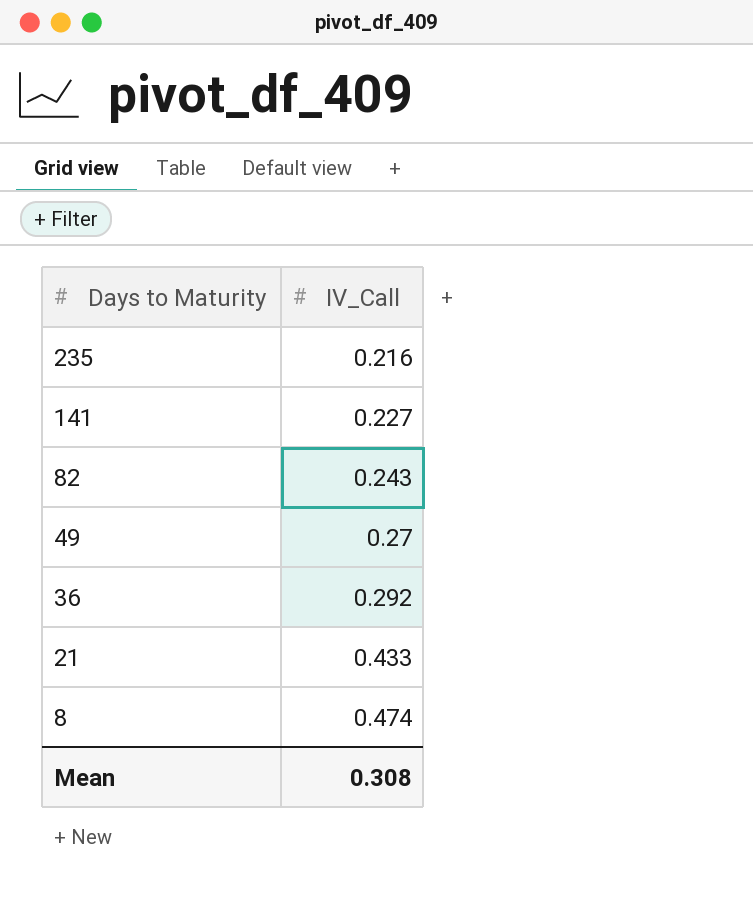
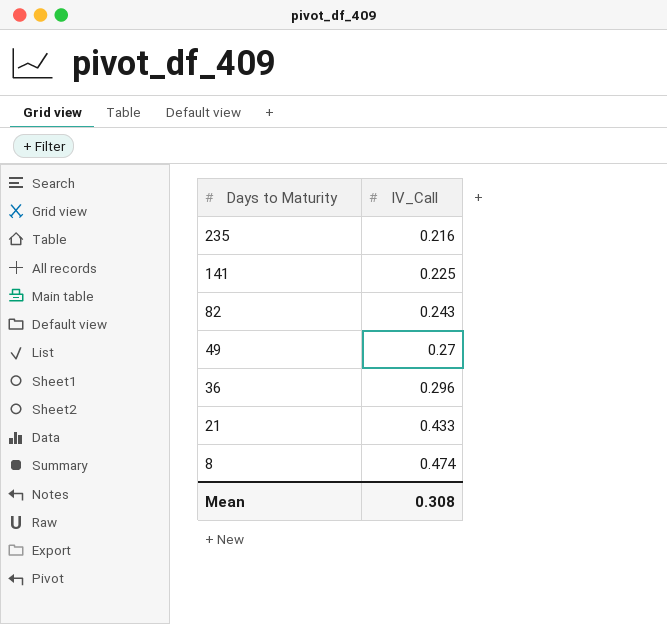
141 | IV_Call: 0.227 -> 0.225
36 | IV_Call: 0.292 -> 0.296

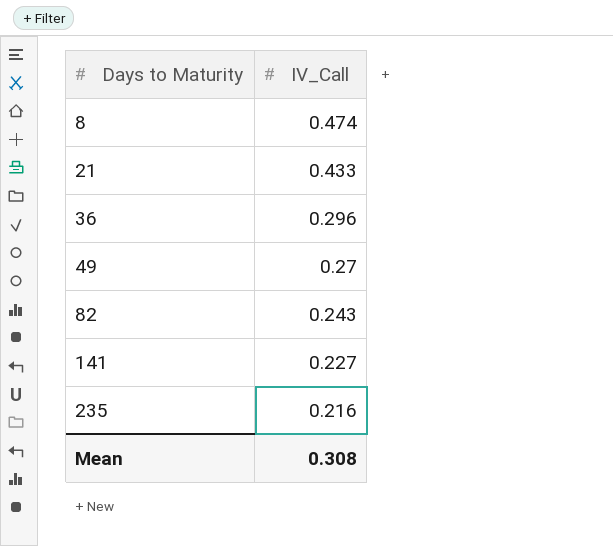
row order: Days to Maturity descending -> Days to Maturity ascending
141 | IV_Call: 0.225 -> 0.227

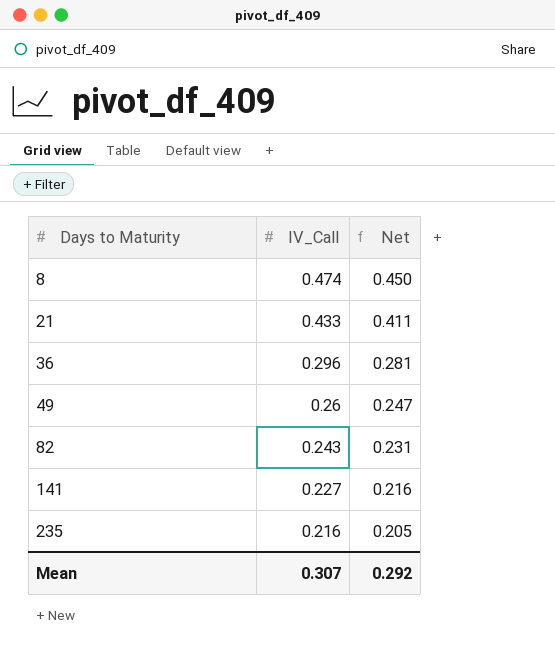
column Net | formula: none -> [IV_Call] * 0.95
49 | IV_Call: 0.27 -> 0.26
Mean | IV_Call: 0.308 -> 0.307

